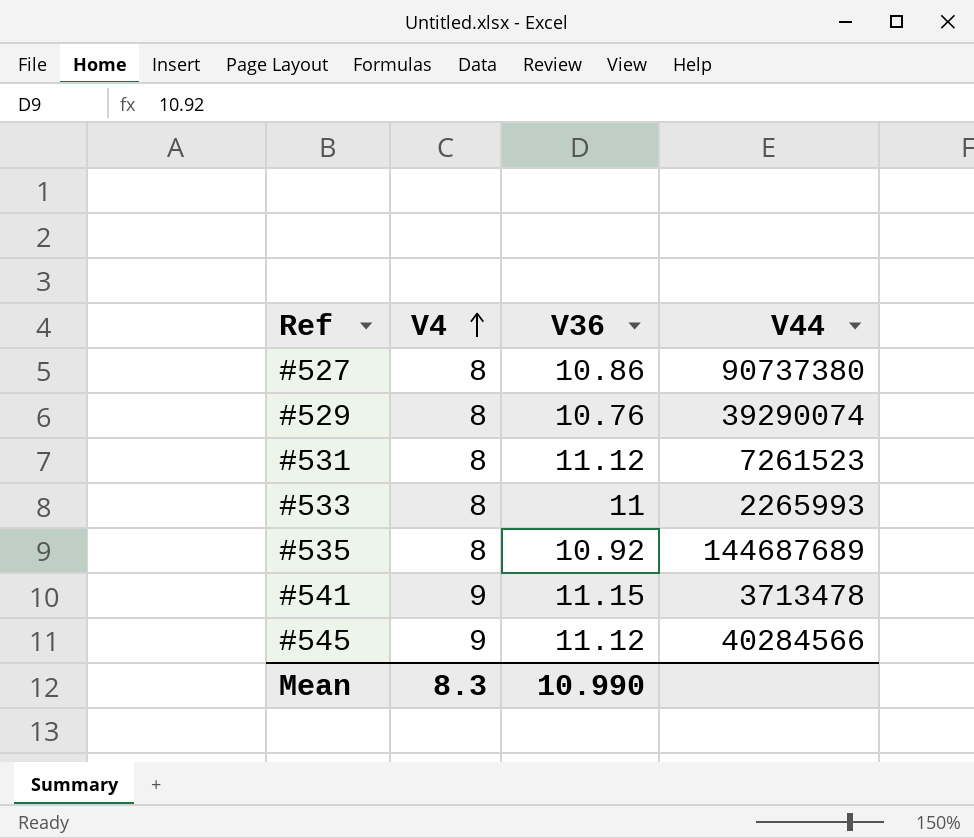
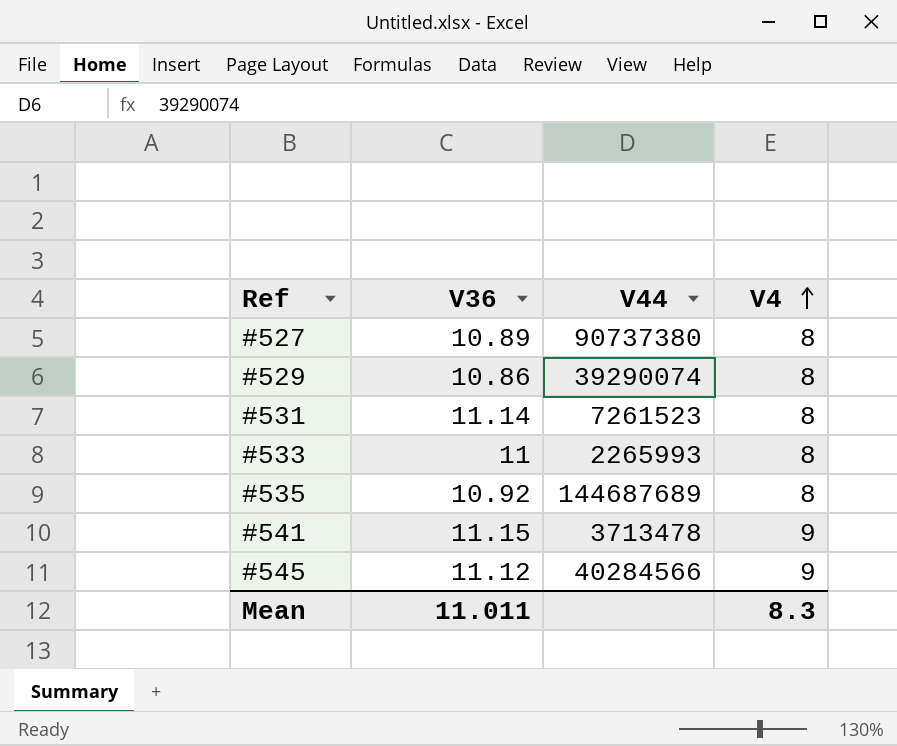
column V4 | position: 2 -> 4
#527 | V36: 10.86 -> 10.89
#529 | V36: 10.76 -> 10.86
#531 | V36: 11.12 -> 11.14
Mean | V36: 10.990 -> 11.011

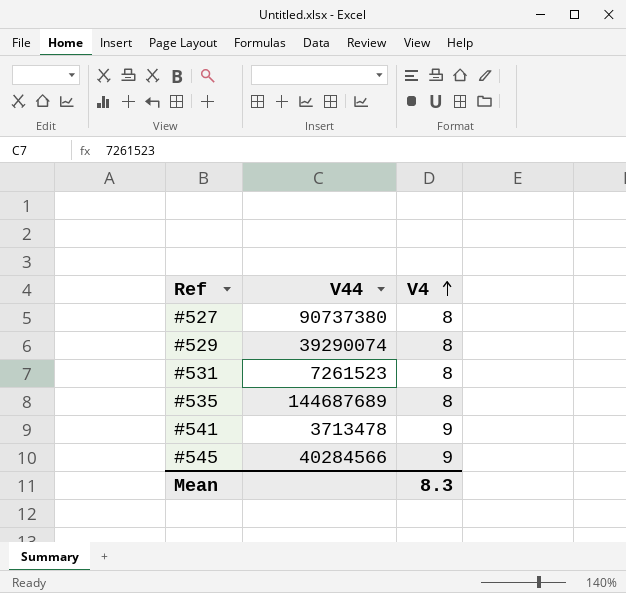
column V36 | position: 2 -> none
row #533: 11 | 2265993 | 8 -> none

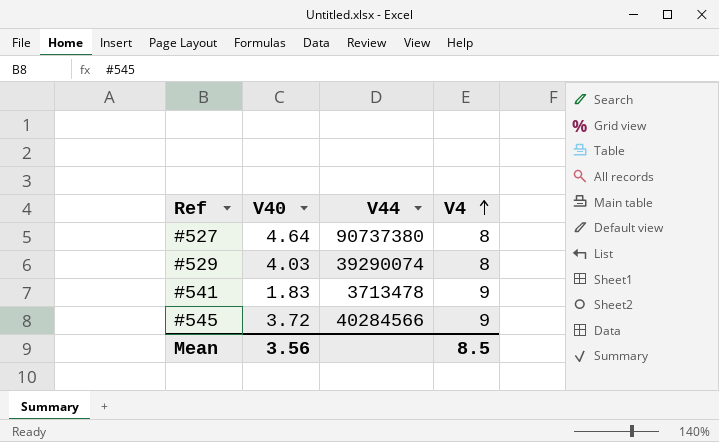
column V40 | position: none -> 2
row #531: 7261523 | 8 -> none
row #535: 144687689 | 8 -> none
Mean | V4: 8.3 -> 8.5

